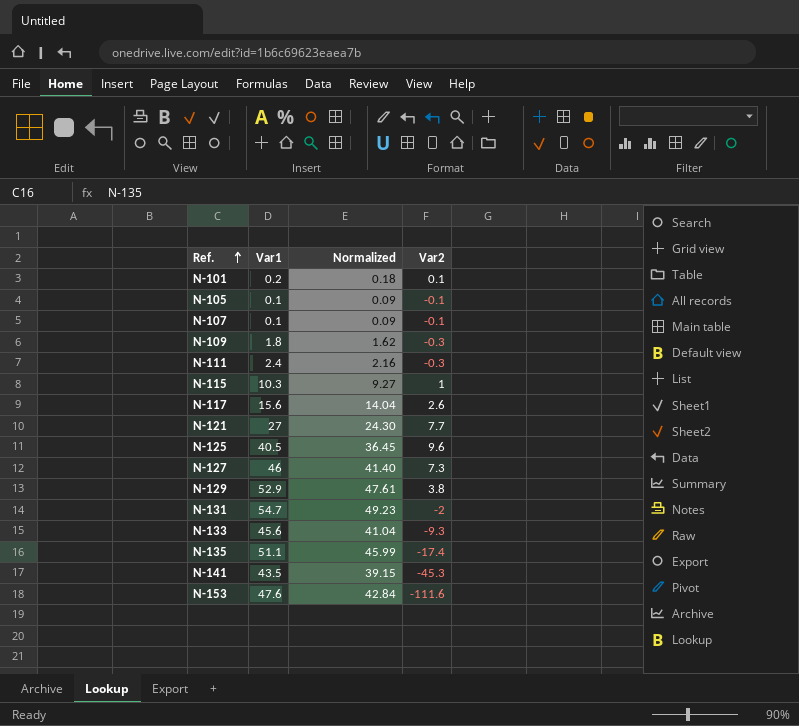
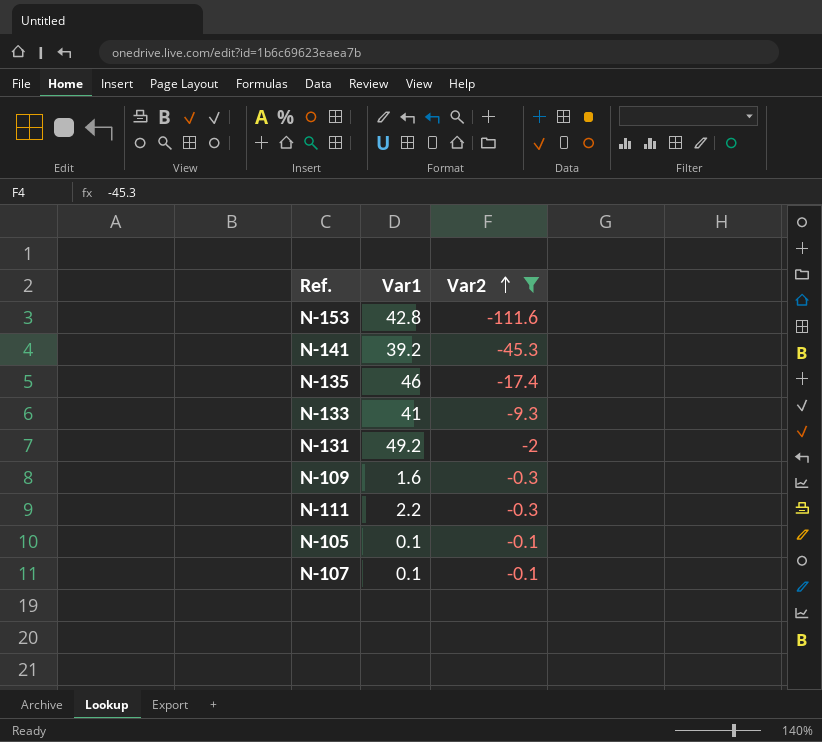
filter: none -> Var2 <= -0.1
row order: Ref. ascending -> Var2 ascending
column Normalized | formula: [Var1] * 0.9 -> none
N-153 | Var1: 47.6 -> 42.8
N-141 | Var1: 43.5 -> 39.2
N-135 | Var1: 51.1 -> 46
N-133 | Var1: 45.6 -> 41
N-131 | Var1: 54.7 -> 49.2
N-109 | Var1: 1.8 -> 1.6
N-111 | Var1: 2.4 -> 2.2

